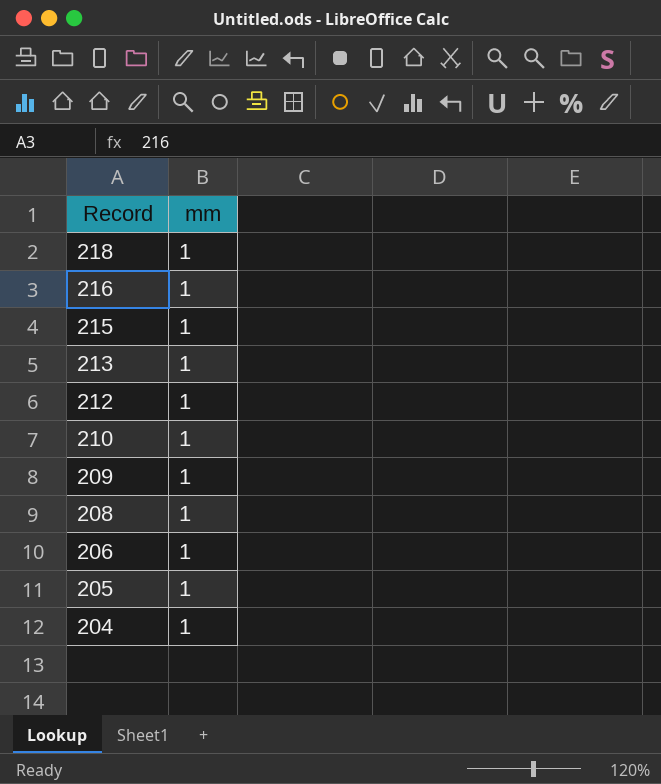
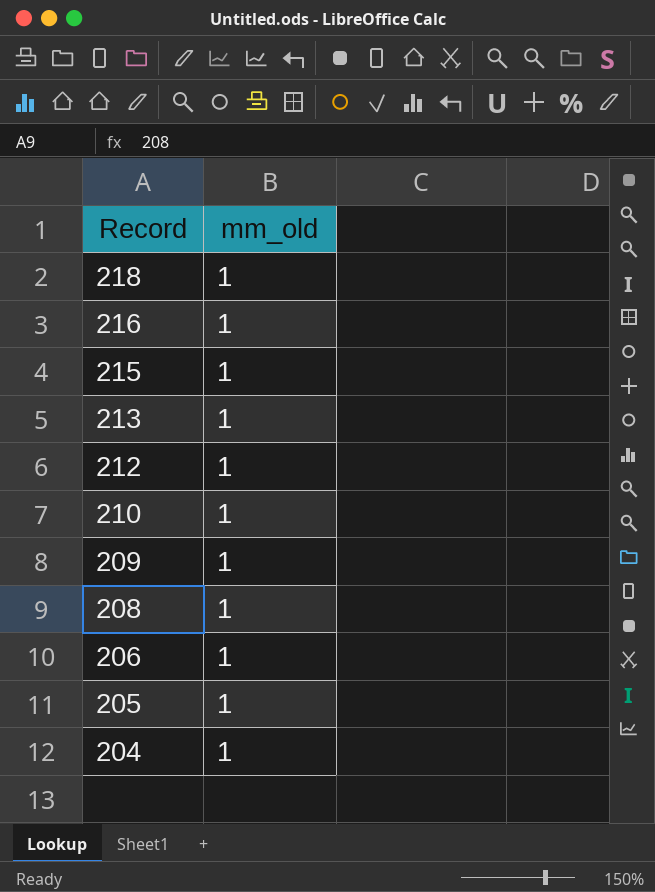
column name: mm -> mm_old

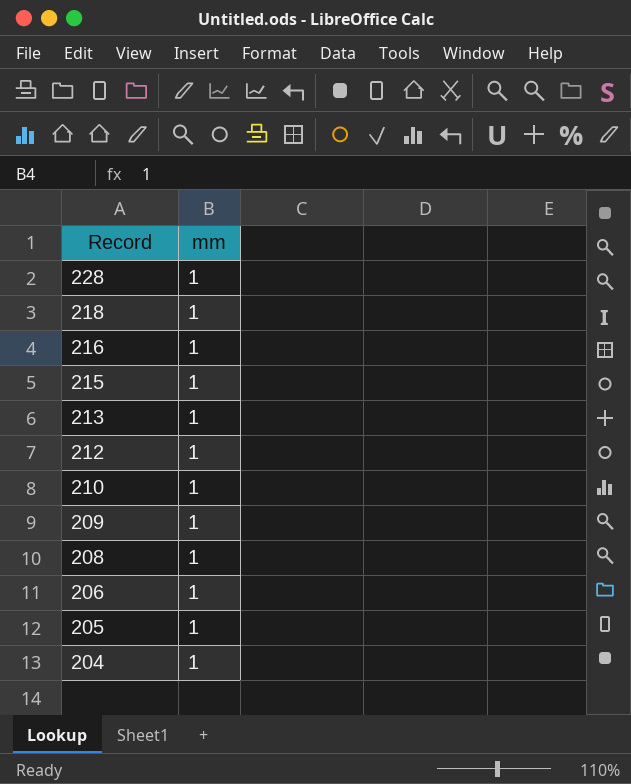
column name: mm_old -> mm
row 228: none -> 1

